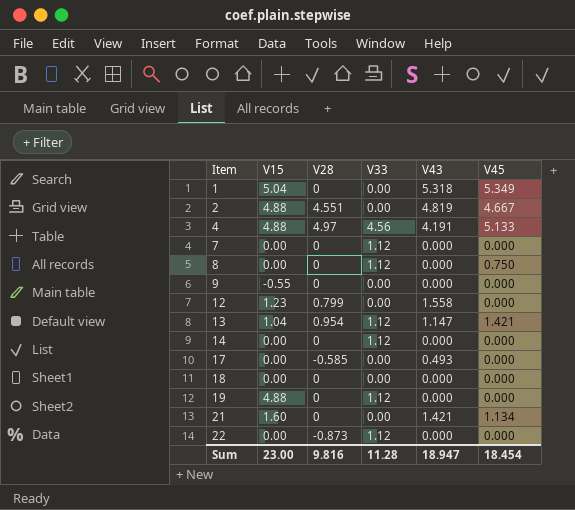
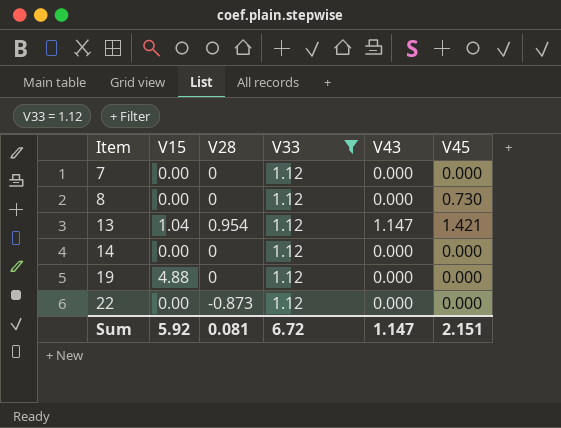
filter: none -> V33 = 1.12
8 | V45: 0.750 -> 0.730
Sum | V15: 23.00 -> 5.92
Sum | V28: 9.816 -> 0.081
Sum | V33: 11.28 -> 6.72
Sum | V43: 18.947 -> 1.147
Sum | V45: 18.454 -> 2.151

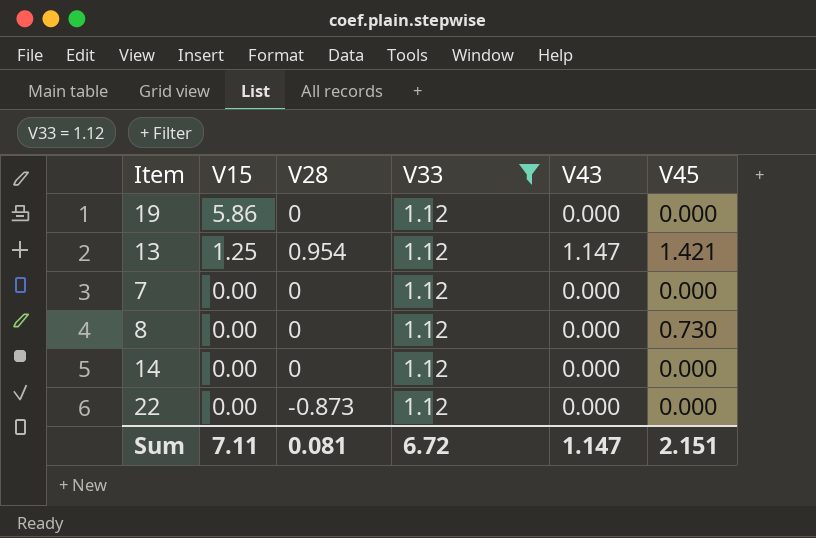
row order: Item ascending -> V15 descending
19 | V15: 4.88 -> 5.86
13 | V15: 1.04 -> 1.25
Sum | V15: 5.92 -> 7.11

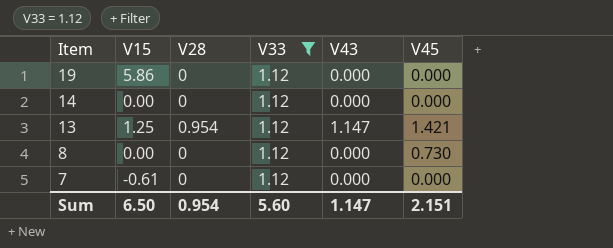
row order: V15 descending -> Item descending
row 22: 0.00 | -0.873 | 1.12 | 0.000 | 0.000 -> none
7 | V15: 0.00 -> -0.61
Sum | V15: 7.11 -> 6.50
Sum | V28: 0.081 -> 0.954
Sum | V33: 6.72 -> 5.60

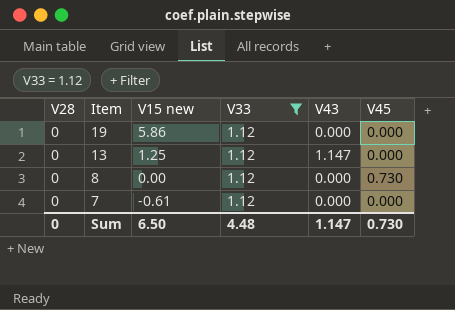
column V28 | position: 3 -> 1
column name: V15 -> V15 new
row 14: 0.00 | 0 | 1.12 | 0.000 | 0.000 -> none
13 | V28: 0.954 -> 0
13 | V45: 1.421 -> 0.000
Sum | V28: 0.954 -> 0
Sum | V33: 5.60 -> 4.48
Sum | V45: 2.151 -> 0.730

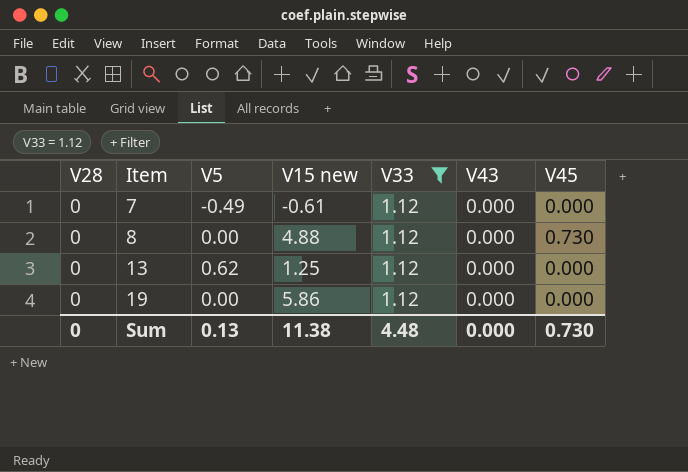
row order: Item descending -> Item ascending
column V5 | position: none -> 3
8 | V15 new: 0.00 -> 4.88
13 | V43: 1.147 -> 0.000
Sum | V15 new: 6.50 -> 11.38
Sum | V43: 1.147 -> 0.000

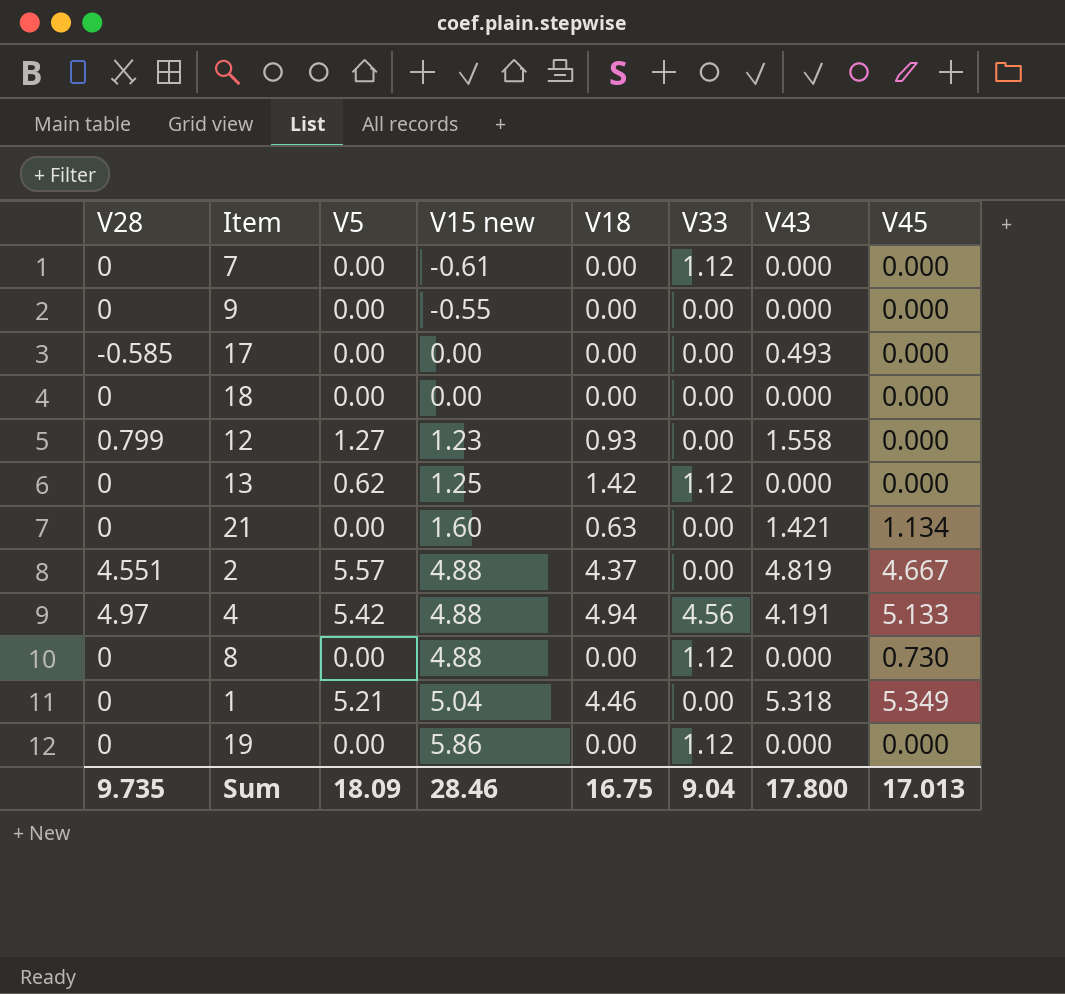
filter: V33 = 1.12 -> none
row order: Item ascending -> V15 new ascending
column V18 | position: none -> 5
7 | V5: -0.49 -> 0.00
Sum | V28: 0 -> 9.735
Sum | V5: 0.13 -> 18.09
Sum | V15 new: 11.38 -> 28.46
Sum | V33: 4.48 -> 9.04
Sum | V43: 0.000 -> 17.800
Sum | V45: 0.730 -> 17.013

